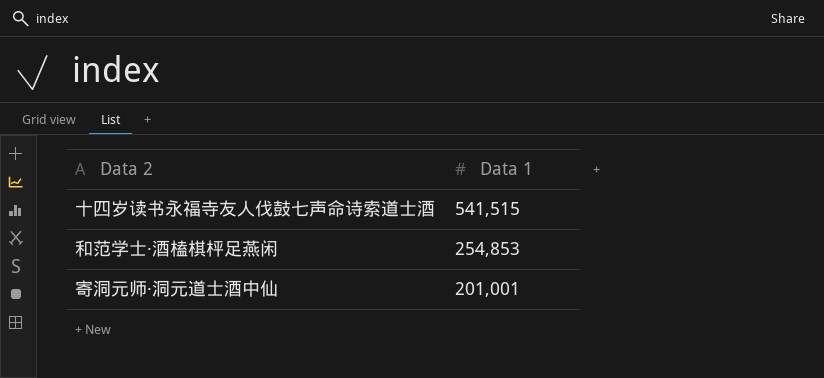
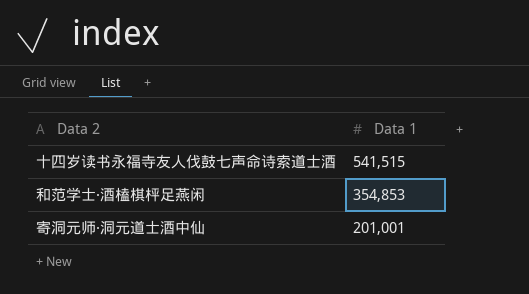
和范学士·酒榼棋枰足燕闲 | Data 1: 254,853 -> 354,853

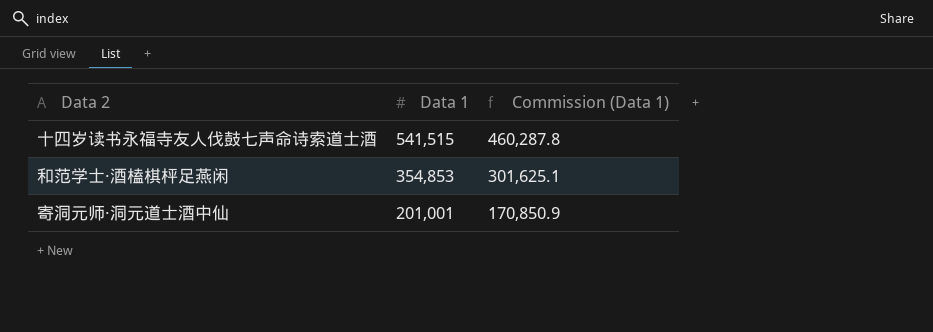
column Commission (Data 1) | formula: none -> [Data 1] * 0.85

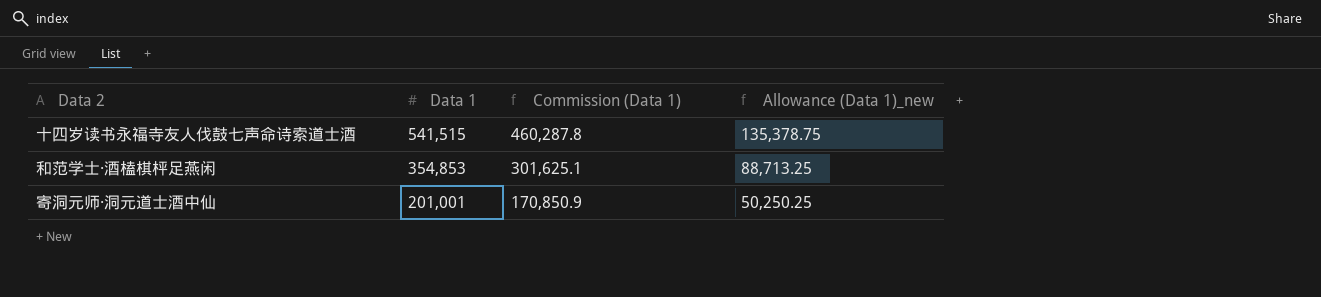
column Allowance (Data 1)_new | formula: none -> [Data 1] * 0.25

